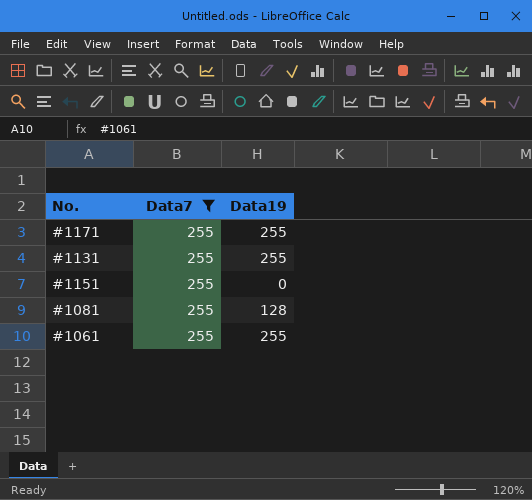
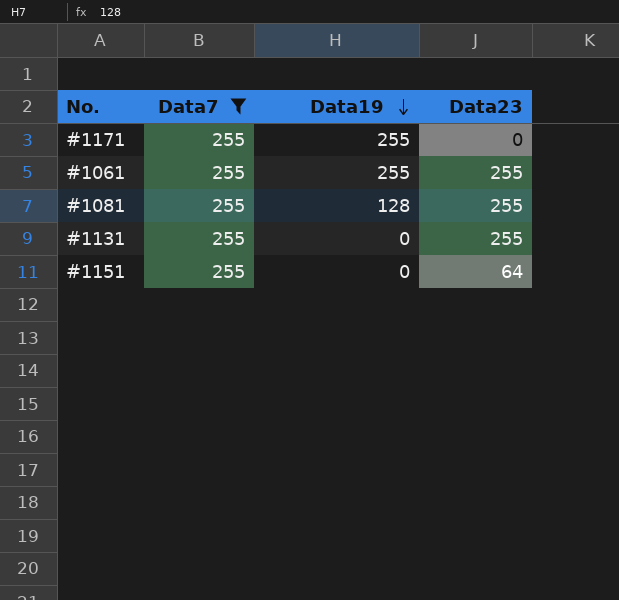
row order: none -> Data19 descending
column Data23 | position: none -> 4
#1131 | Data19: 255 -> 0

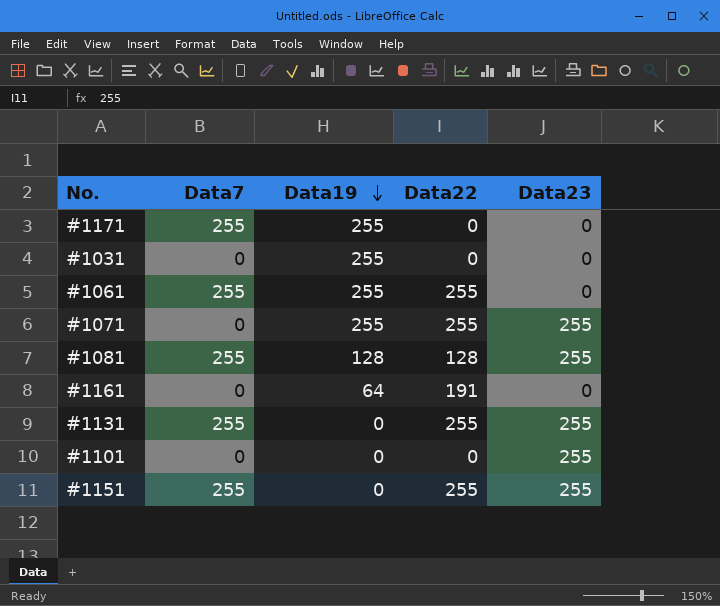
filter: Data7 = 255 -> none
column Data22 | position: none -> 4
#1061 | Data23: 255 -> 0
#1151 | Data23: 64 -> 255

